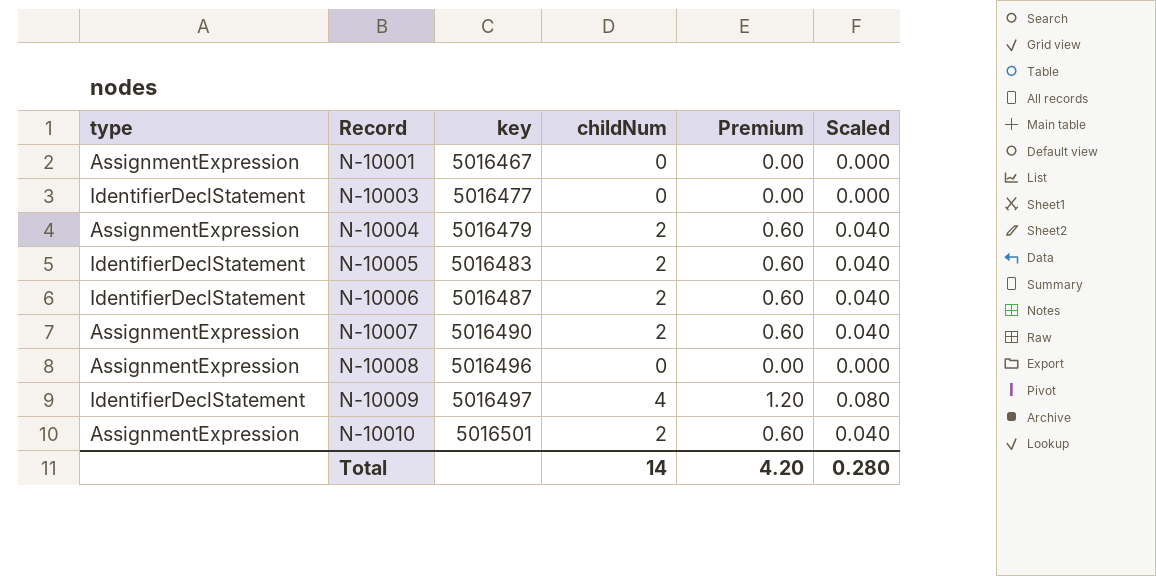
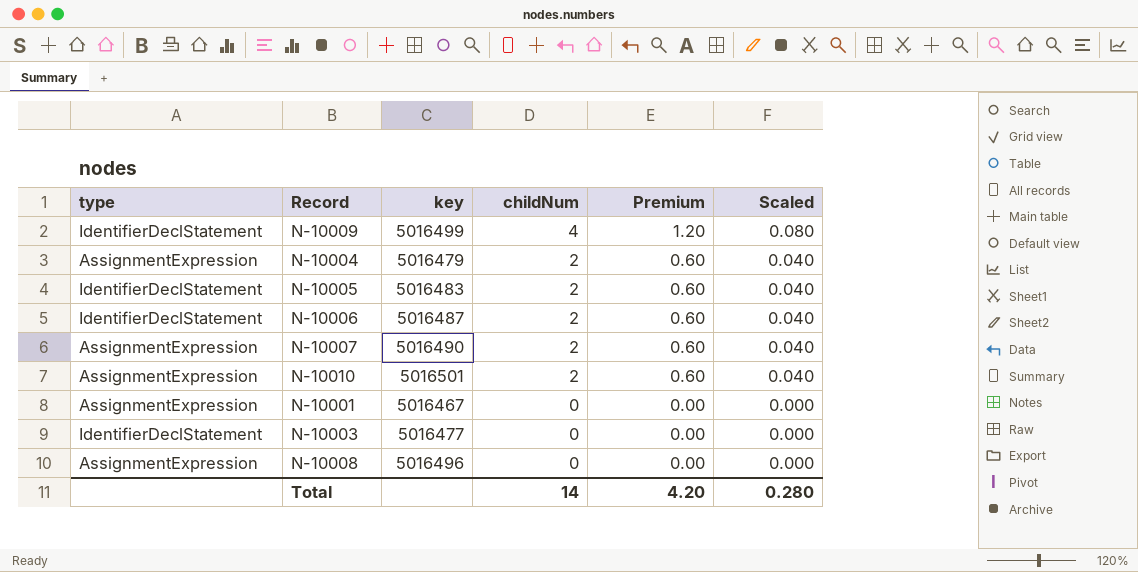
row order: Record ascending -> childNum descending
N-10009 | key: 5016497 -> 5016499

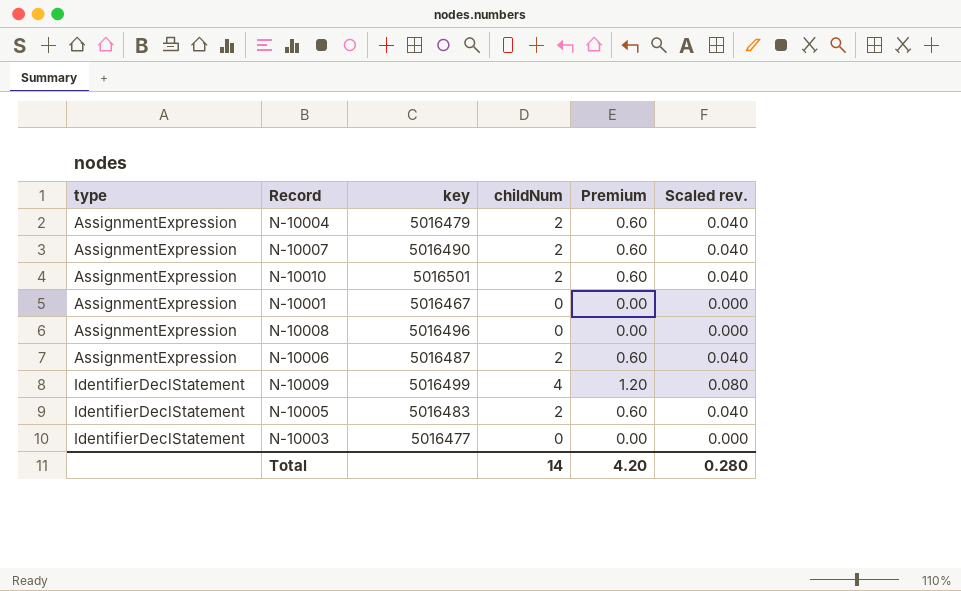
row order: childNum descending -> type ascending
column name: Scaled -> Scaled rev.
N-10006 | type: IdentifierDeclStatement -> AssignmentExpression

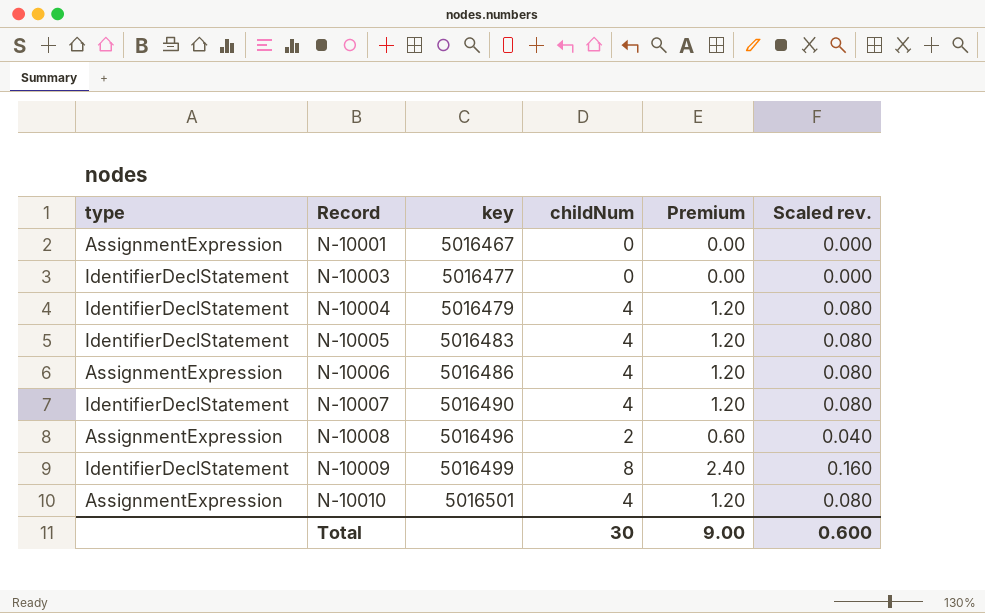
row order: type ascending -> Record ascending
N-10004 | type: AssignmentExpression -> IdentifierDeclStatement
N-10004 | childNum: 2 -> 4
N-10004 | Premium: 0.60 -> 1.20
N-10004 | Scaled rev.: 0.040 -> 0.080
N-10005 | childNum: 2 -> 4
N-10005 | Premium: 0.60 -> 1.20
N-10005 | Scaled rev.: 0.040 -> 0.080
N-10006 | key: 5016487 -> 5016486
N-10006 | childNum: 2 -> 4
N-10006 | Premium: 0.60 -> 1.20
N-10006 | Scaled rev.: 0.040 -> 0.080
N-10007 | type: AssignmentExpression -> IdentifierDeclStatement
N-10007 | childNum: 2 -> 4
N-10007 | Premium: 0.60 -> 1.20
N-10007 | Scaled rev.: 0.040 -> 0.080
N-10008 | childNum: 0 -> 2
N-10008 | Premium: 0.00 -> 0.60
N-10008 | Scaled rev.: 0.000 -> 0.040
N-10009 | childNum: 4 -> 8
N-10009 | Premium: 1.20 -> 2.40
N-10009 | Scaled rev.: 0.080 -> 0.160
N-10010 | childNum: 2 -> 4
N-10010 | Premium: 0.60 -> 1.20
N-10010 | Scaled rev.: 0.040 -> 0.080
Total | childNum: 14 -> 30
Total | Premium: 4.20 -> 9.00
Total | Scaled rev.: 0.280 -> 0.600

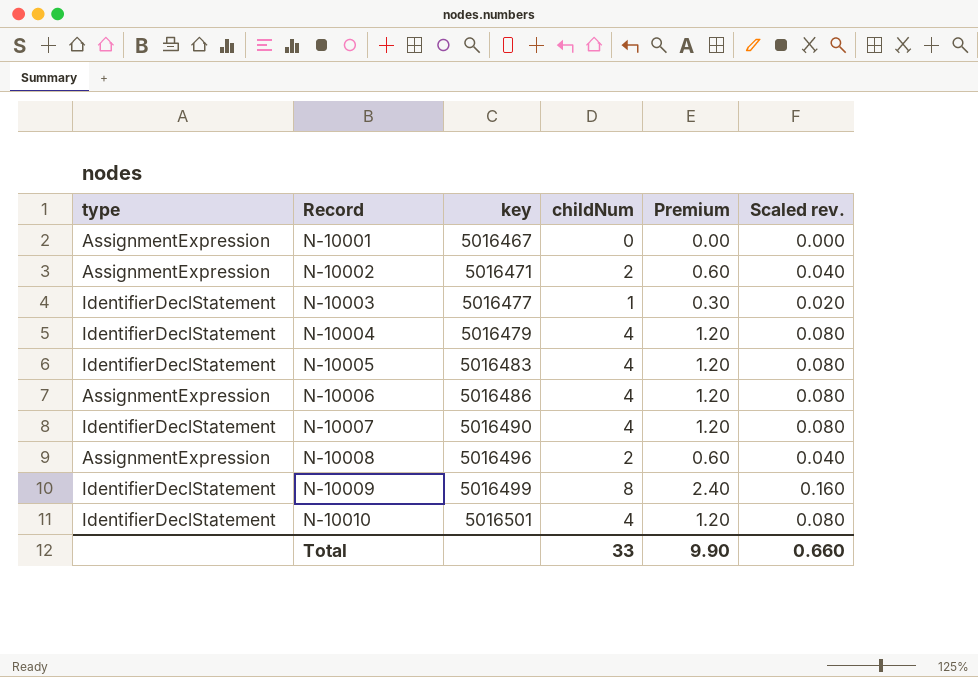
row N-10002: none -> AssignmentExpression | 5016471 | 2 | 0.60 | 0.040
N-10003 | childNum: 0 -> 1
N-10003 | Premium: 0.00 -> 0.30
N-10003 | Scaled rev.: 0.000 -> 0.020
N-10010 | type: AssignmentExpression -> IdentifierDeclStatement
Total | childNum: 30 -> 33
Total | Premium: 9.00 -> 9.90
Total | Scaled rev.: 0.600 -> 0.660

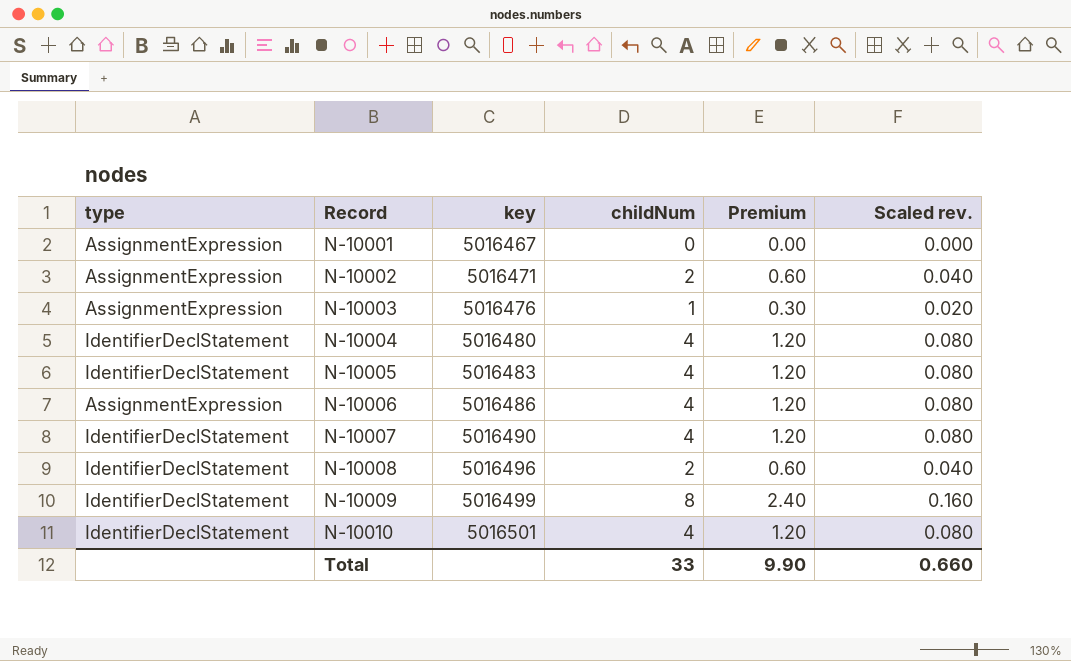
N-10003 | type: IdentifierDeclStatement -> AssignmentExpression
N-10003 | key: 5016477 -> 5016476
N-10004 | key: 5016479 -> 5016480
N-10008 | type: AssignmentExpression -> IdentifierDeclStatement

